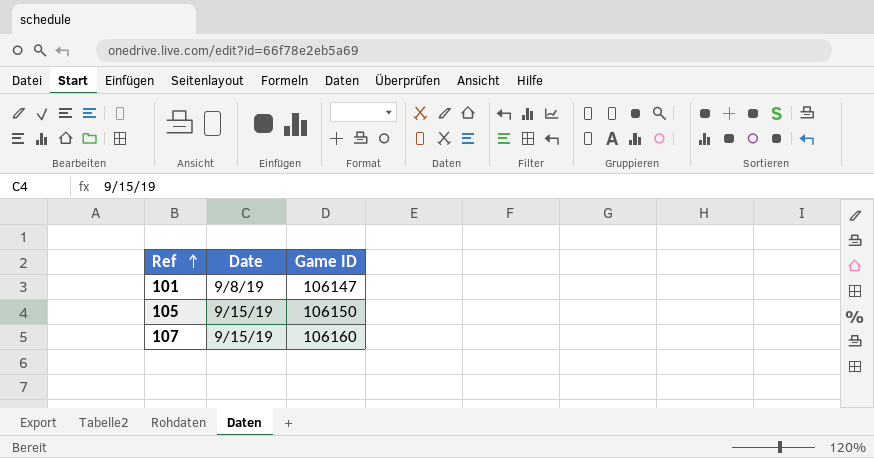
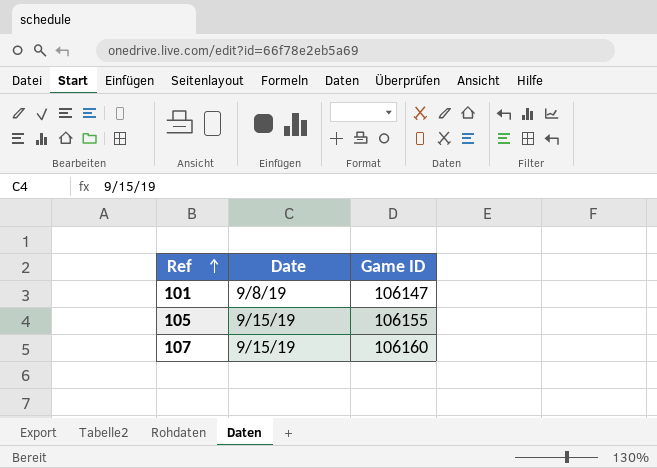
105 | Game ID: 106150 -> 106155

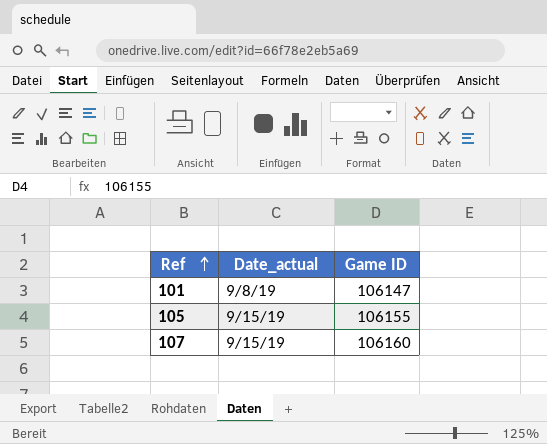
column name: Date -> Date_actual

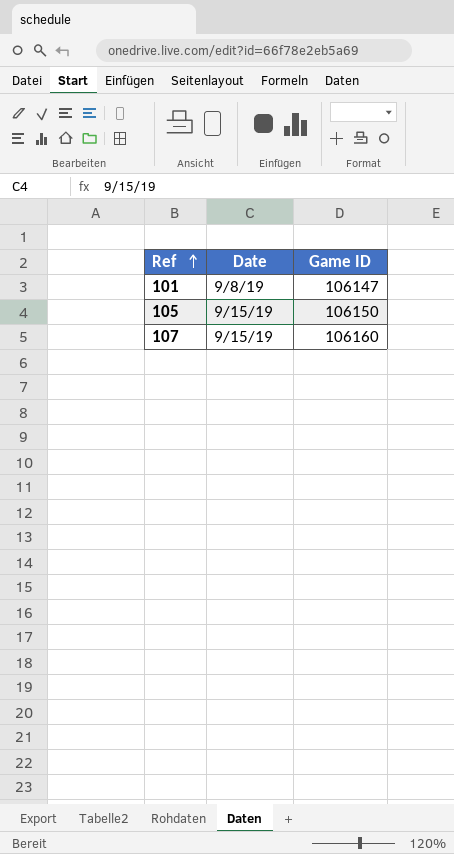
column name: Date_actual -> Date
105 | Game ID: 106155 -> 106150

